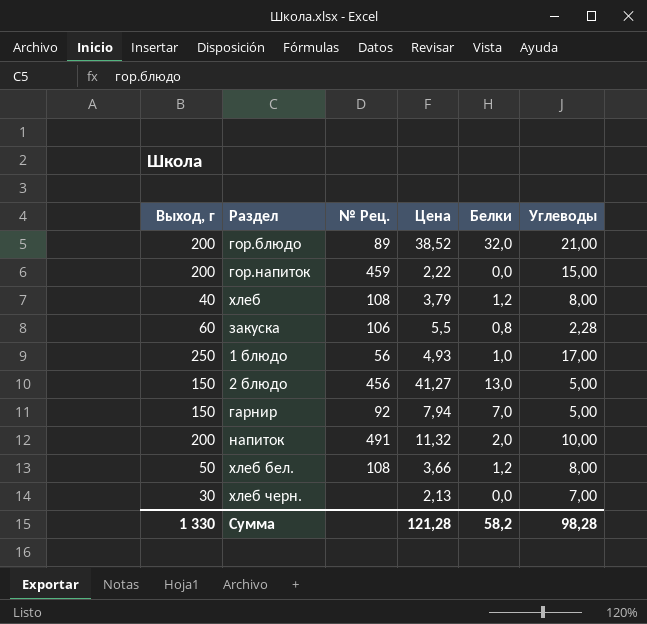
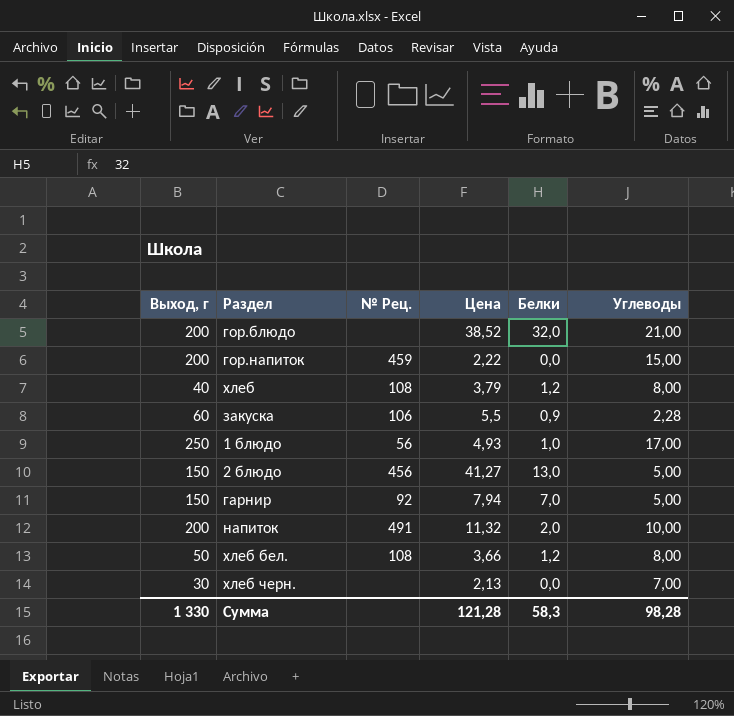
гор.блюдо | № Рец.: 89 -> none
закуска | Белки: 0,8 -> 0,9
Сумма | Белки: 58,2 -> 58,3

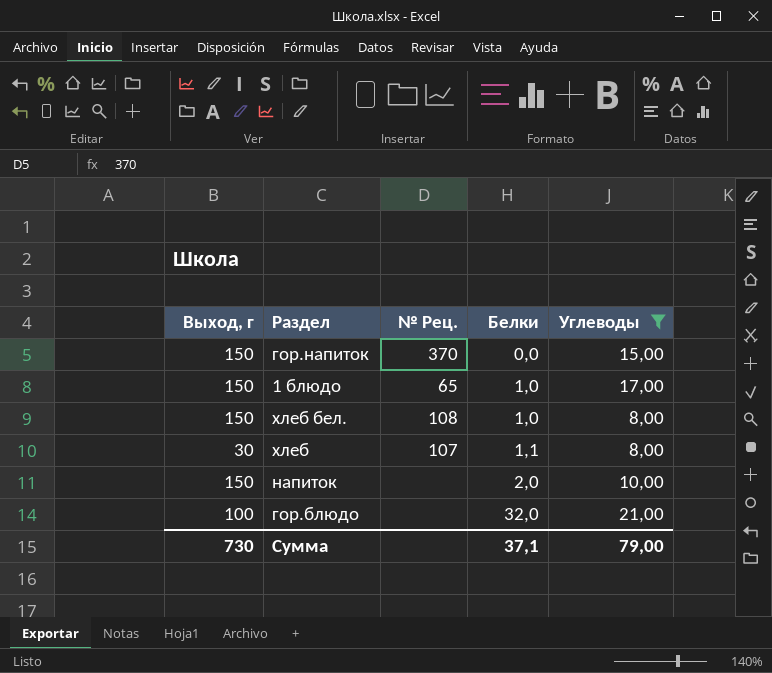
filter: none -> Углеводы >= 8,00
row order: none -> Белки ascending
column Цена | position: 4 -> none
гор.напиток | Выход, г: 200 -> 150
гор.напиток | № Рец.: 459 -> 370
1 блюдо | Выход, г: 250 -> 150
1 блюдо | № Рец.: 56 -> 65
хлеб бел. | Выход, г: 50 -> 150
хлеб бел. | Белки: 1,2 -> 1,0
хлеб | Выход, г: 40 -> 30
хлеб | № Рец.: 108 -> 107
хлеб | Белки: 1,2 -> 1,1
напиток | Выход, г: 200 -> 150
напиток | № Рец.: 491 -> none
гор.блюдо | Выход, г: 200 -> 100
Сумма | Выход, г: 1 330 -> 730
Сумма | Белки: 58,3 -> 37,1
Сумма | Углеводы: 98,28 -> 79,00

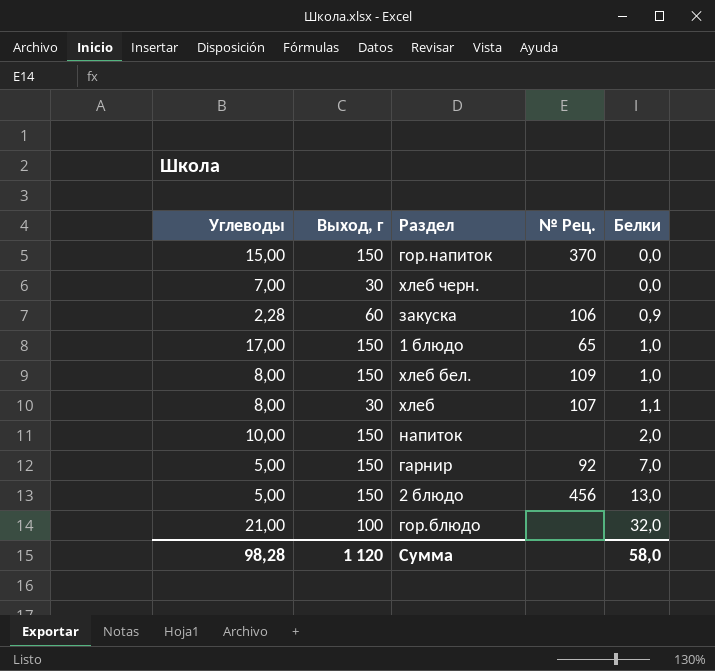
filter: Углеводы >= 8,00 -> none
column Углеводы | position: 5 -> 1
хлеб бел. | № Рец.: 108 -> 109
Сумма | Углеводы: 79,00 -> 98,28
Сумма | Выход, г: 730 -> 1 120
Сумма | Белки: 37,1 -> 58,0

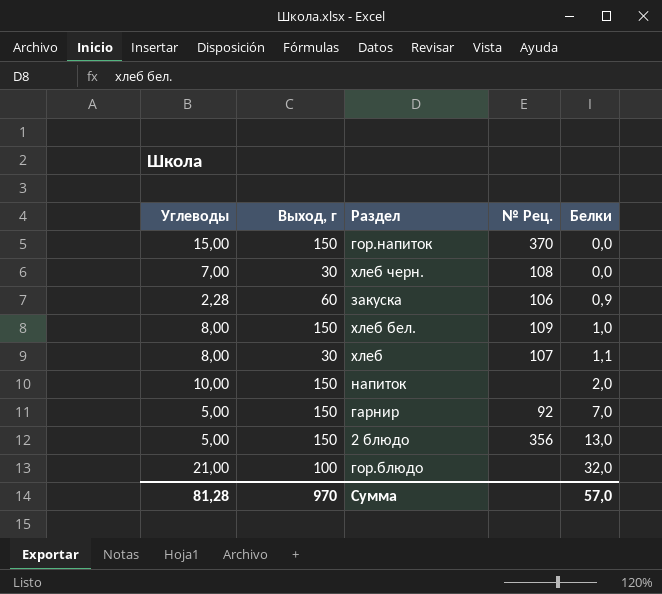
row 1 блюдо: 17,00 | 150 | 65 | 1,0 -> none
хлеб черн. | № Рец.: none -> 108
2 блюдо | № Рец.: 456 -> 356
Сумма | Углеводы: 98,28 -> 81,28
Сумма | Выход, г: 1 120 -> 970
Сумма | Белки: 58,0 -> 57,0

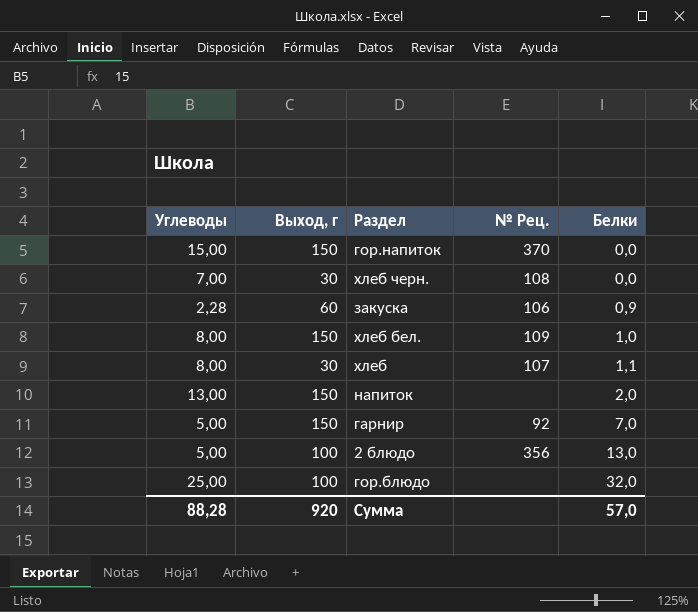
напиток | Углеводы: 10,00 -> 13,00
2 блюдо | Выход, г: 150 -> 100
гор.блюдо | Углеводы: 21,00 -> 25,00
Сумма | Углеводы: 81,28 -> 88,28
Сумма | Выход, г: 970 -> 920

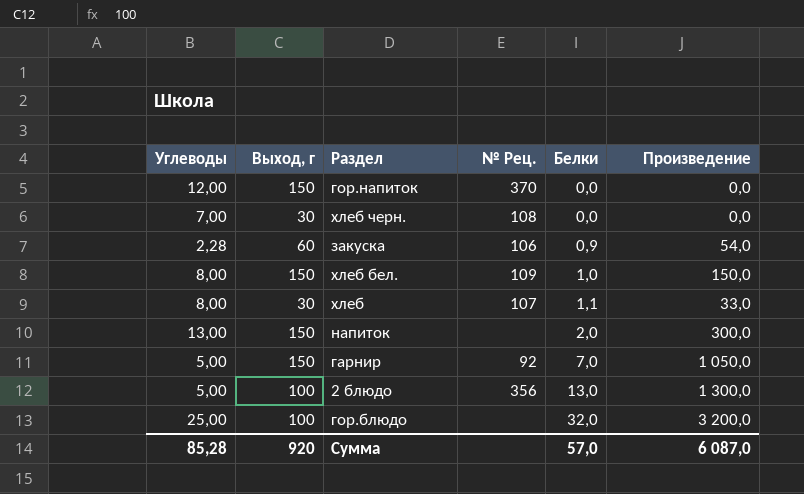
column Произведение | formula: none -> [Выход, г] * [Белки]
гор.напиток | Углеводы: 15,00 -> 12,00
Сумма | Углеводы: 88,28 -> 85,28

